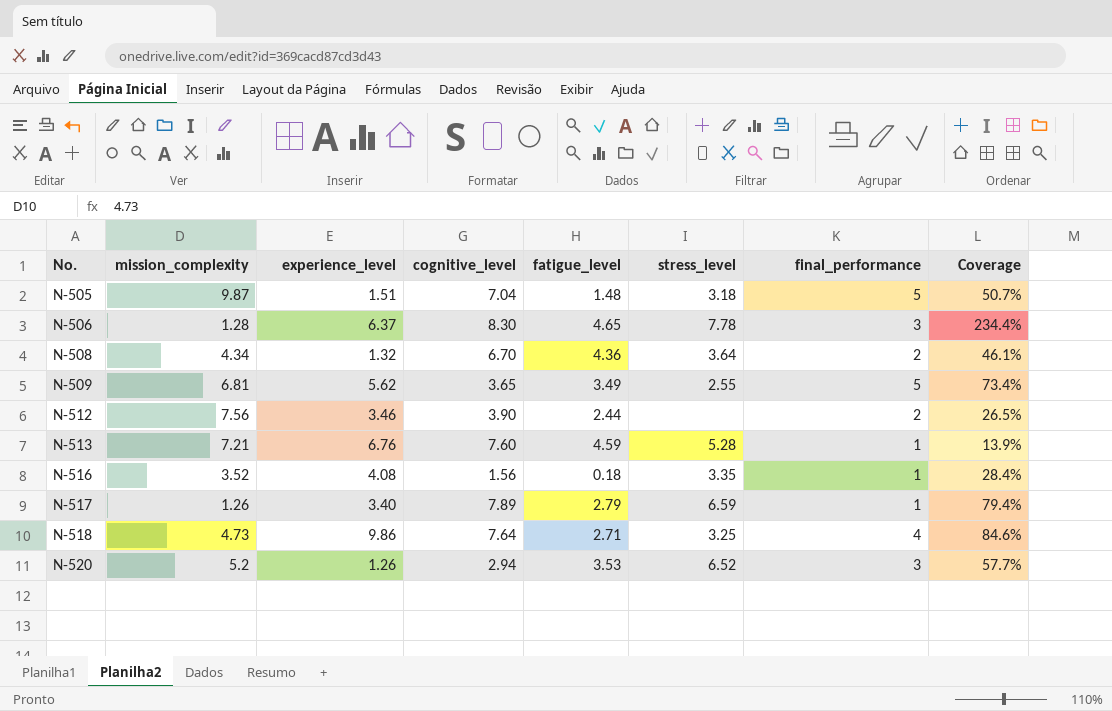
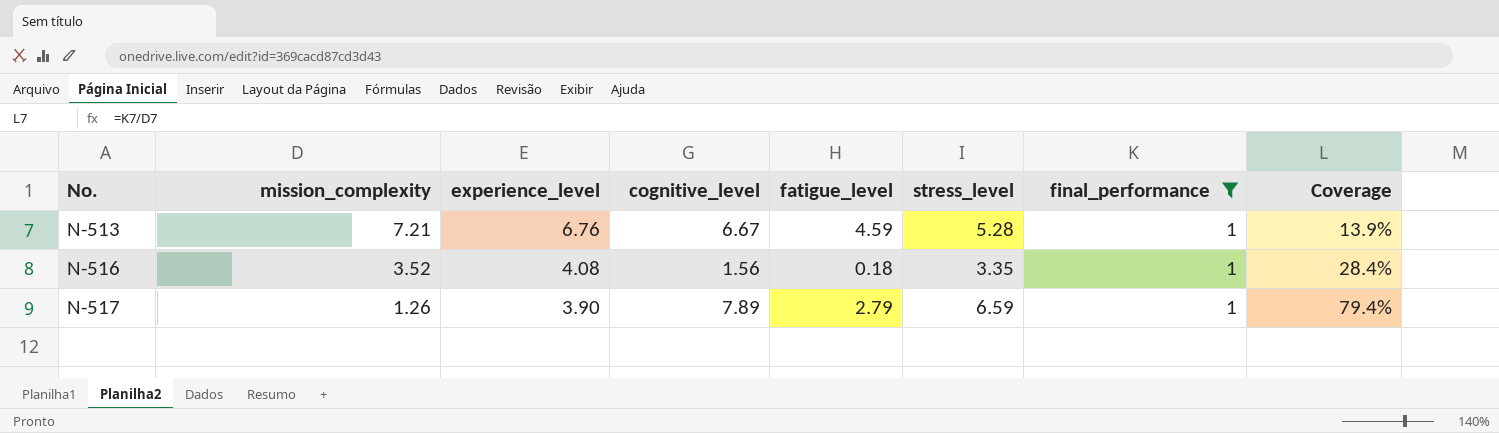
filter: none -> final_performance = 1
N-513 | cognitive_level: 7.60 -> 6.67
N-517 | experience_level: 3.40 -> 3.90

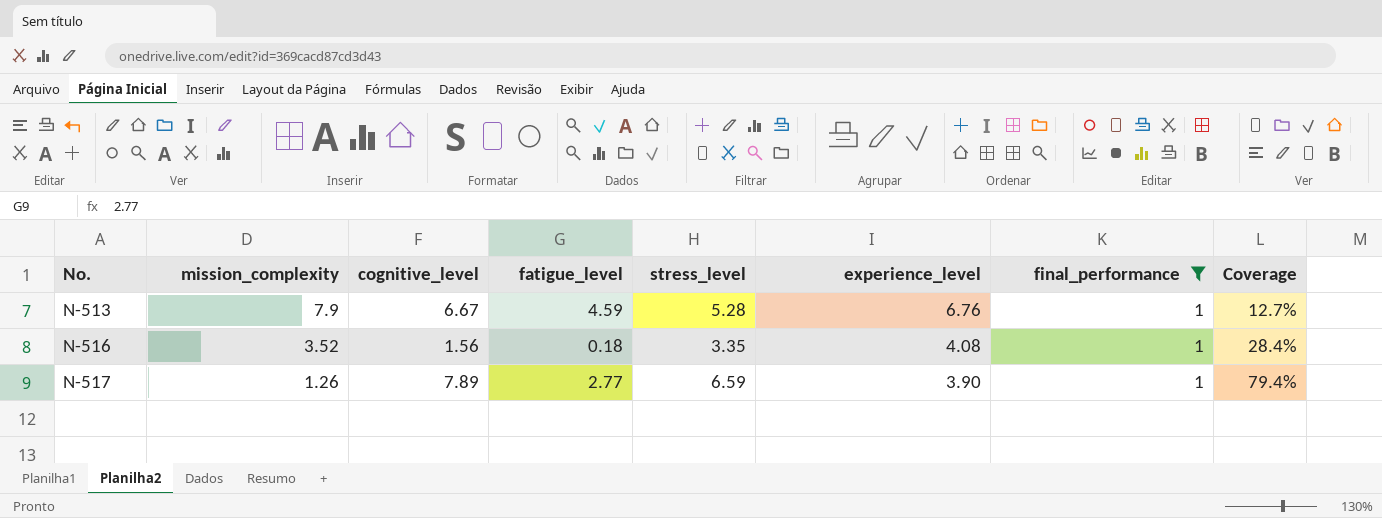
column experience_level | position: 3 -> 6
N-513 | mission_complexity: 7.21 -> 7.9
N-513 | Coverage: 13.9% -> 12.7%
N-517 | fatigue_level: 2.79 -> 2.77

